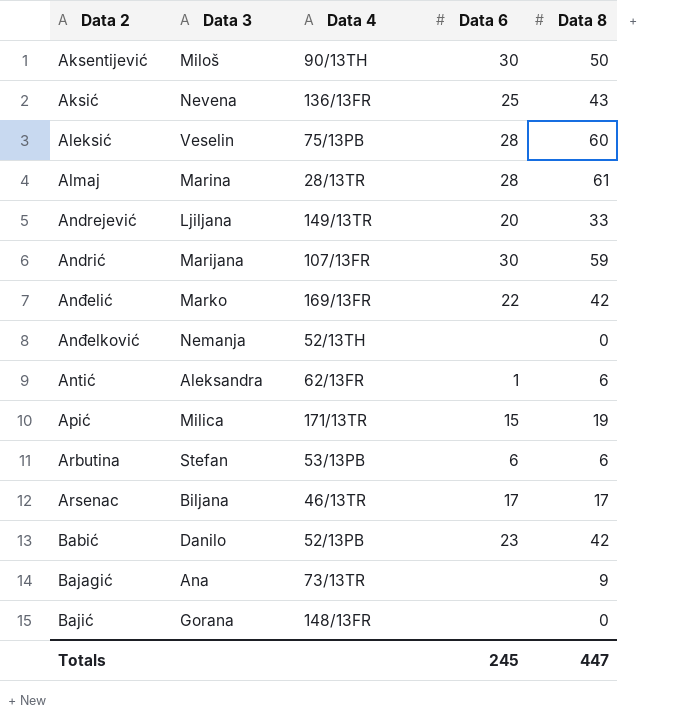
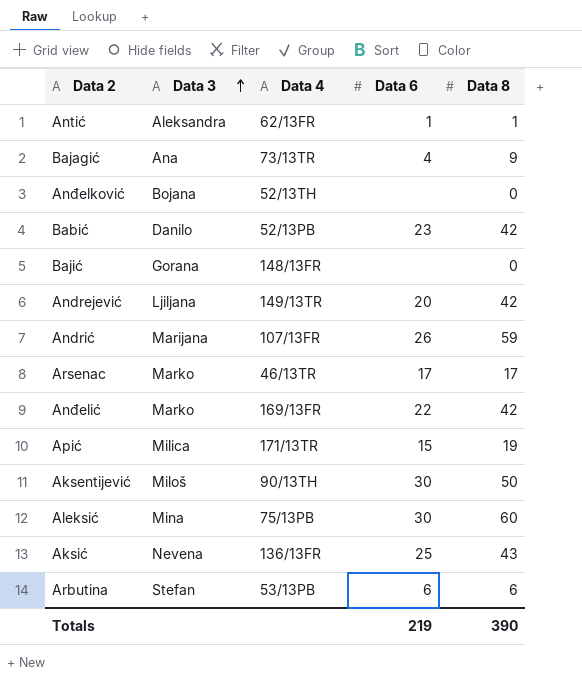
row order: none -> Data 3 ascending
row Almaj: Marina | 28/13TR | 28 | 61 -> none
Antić | Data 8: 6 -> 1
Bajagić | Data 6: none -> 4
Anđelković | Data 3: Nemanja -> Bojana
Andrejević | Data 8: 33 -> 42
Andrić | Data 6: 30 -> 26
Arsenac | Data 3: Biljana -> Marko
Aleksić | Data 3: Veselin -> Mina
Aleksić | Data 6: 28 -> 30
Totals | Data 6: 245 -> 219
Totals | Data 8: 447 -> 390

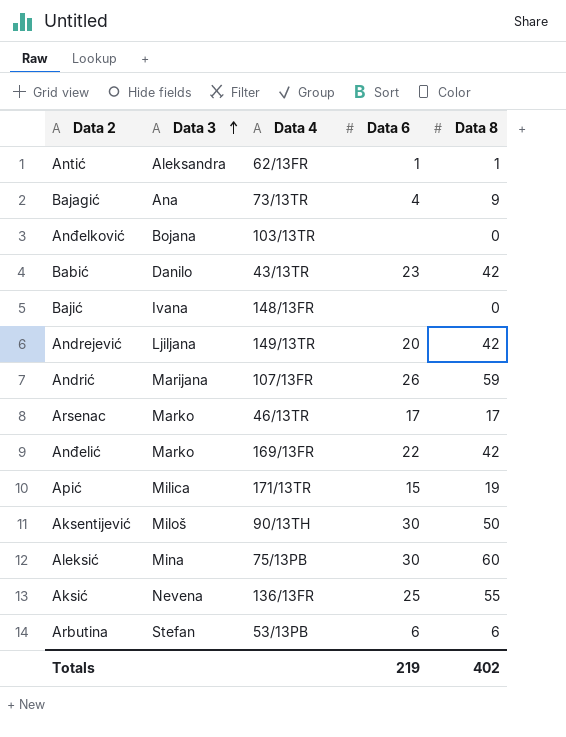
Anđelković | Data 4: 52/13TH -> 103/13TR
Babić | Data 4: 52/13PB -> 43/13TR
Bajić | Data 3: Gorana -> Ivana
Aksić | Data 8: 43 -> 55
Totals | Data 8: 390 -> 402

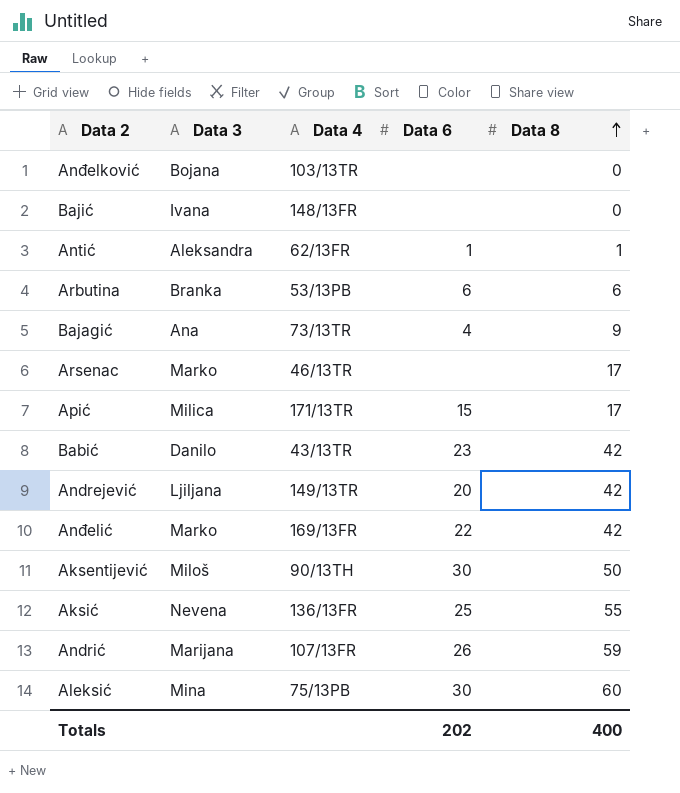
row order: Data 3 ascending -> Data 8 ascending
Arbutina | Data 3: Stefan -> Branka
Arsenac | Data 6: 17 -> none
Apić | Data 8: 19 -> 17
Totals | Data 6: 219 -> 202
Totals | Data 8: 402 -> 400

